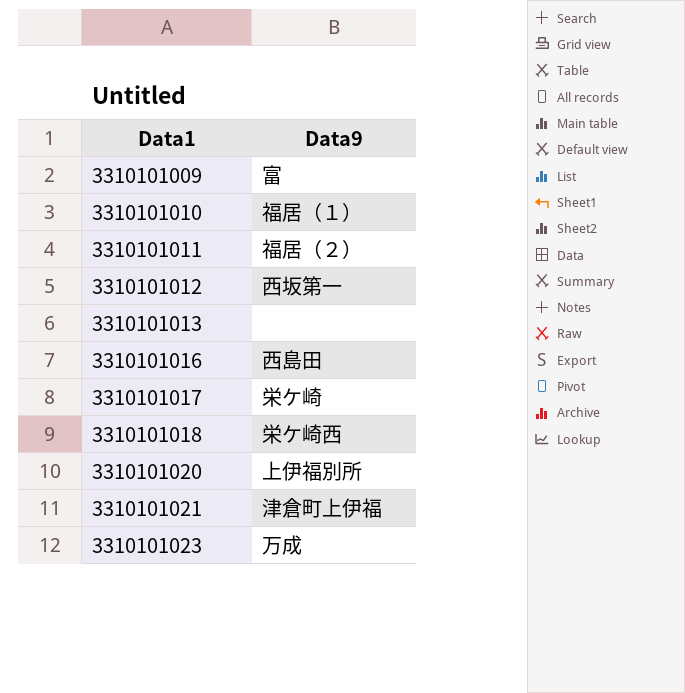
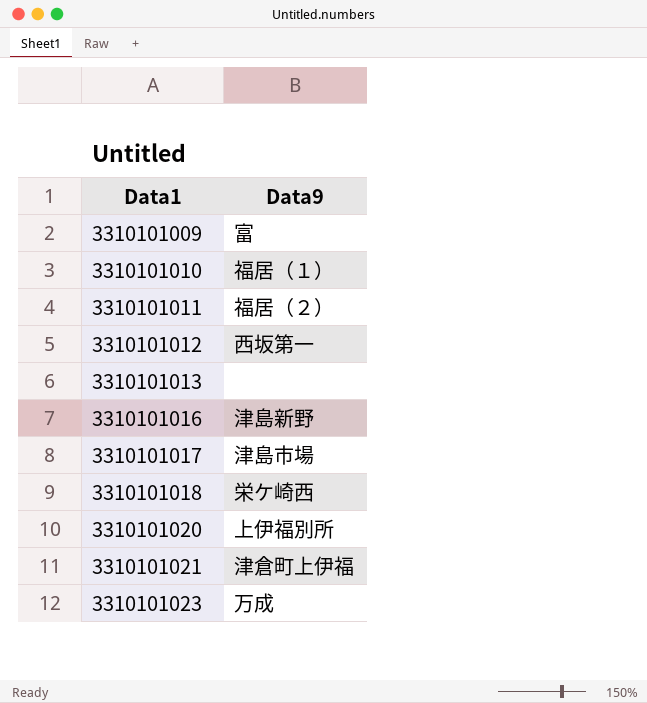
3310101016 | Data9: 西島田 -> 津島新野
3310101017 | Data9: 栄ケ崎 -> 津島市場

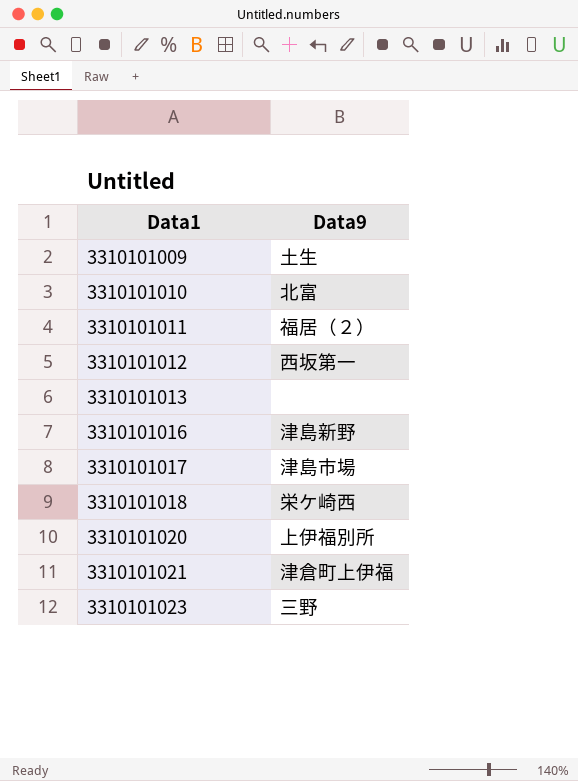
3310101009 | Data9: 富 -> 土生
3310101010 | Data9: 福居（１） -> 北富
3310101023 | Data9: 万成 -> 三野

